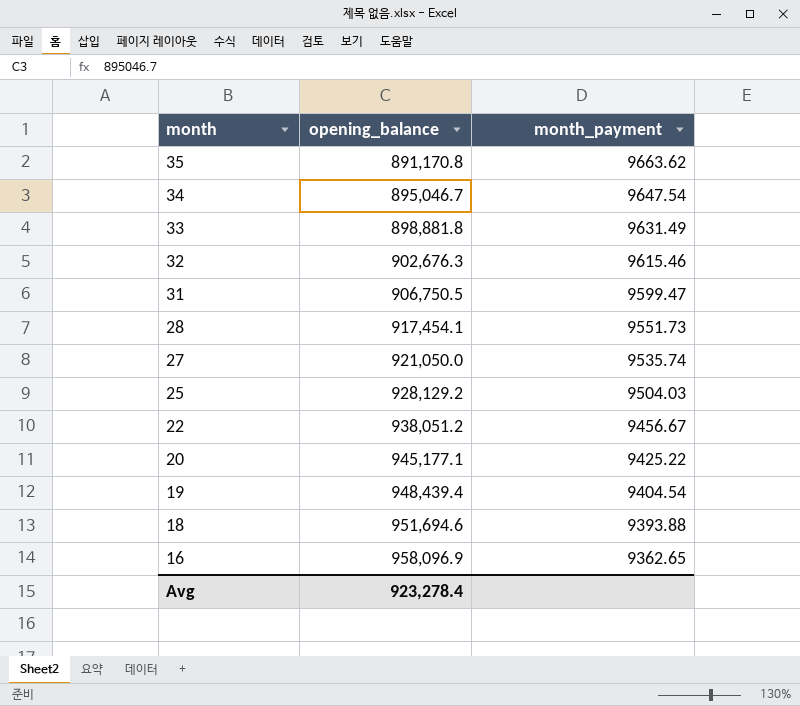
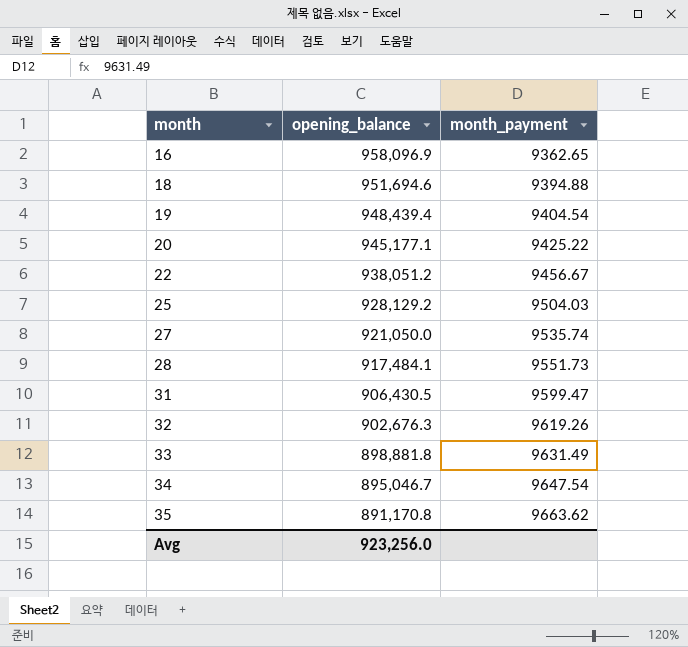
row order: month descending -> month ascending
18 | month_payment: 9393.88 -> 9394.88
28 | opening_balance: 917,454.1 -> 917,484.1
31 | opening_balance: 906,750.5 -> 906,430.5
32 | month_payment: 9615.46 -> 9619.26
Avg | opening_balance: 923,278.4 -> 923,256.0

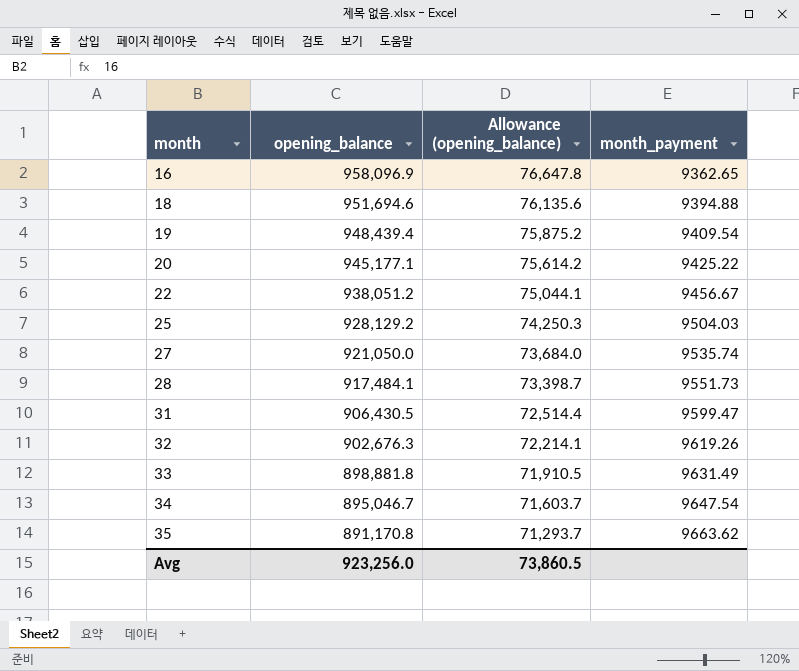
column Allowance (opening_balance) | formula: none -> [opening_balance] * 0.08
19 | month_payment: 9404.54 -> 9409.54

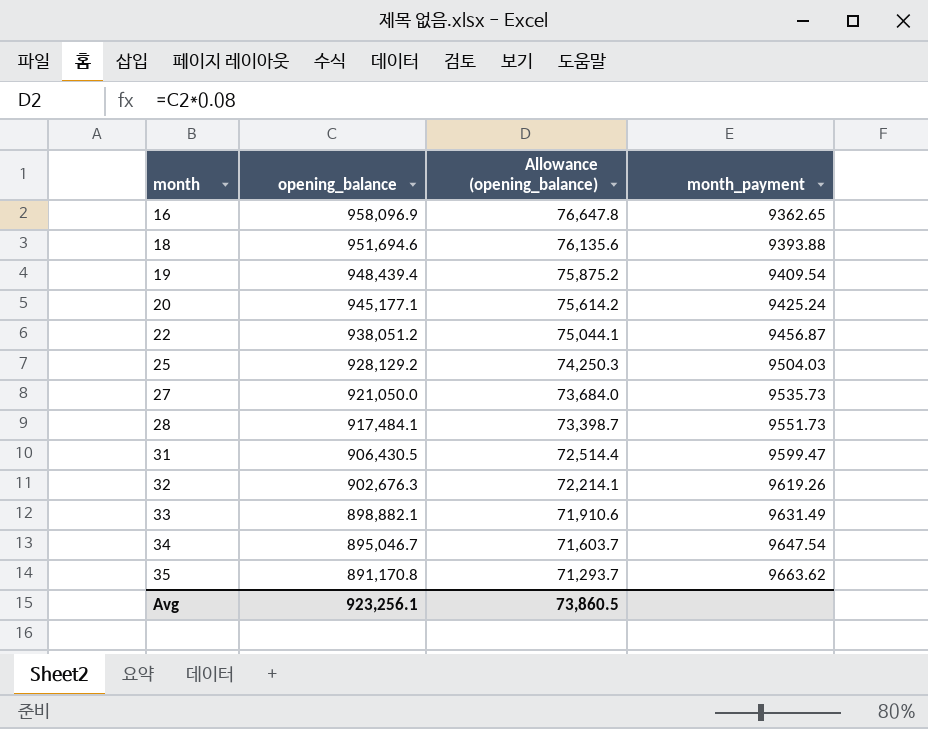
18 | month_payment: 9394.88 -> 9393.88
20 | month_payment: 9425.22 -> 9425.24
22 | month_payment: 9456.67 -> 9456.87
27 | month_payment: 9535.74 -> 9535.73
33 | opening_balance: 898,881.8 -> 898,882.1
33 | Allowance (opening_balance): 71,910.5 -> 71,910.6
Avg | opening_balance: 923,256.0 -> 923,256.1

